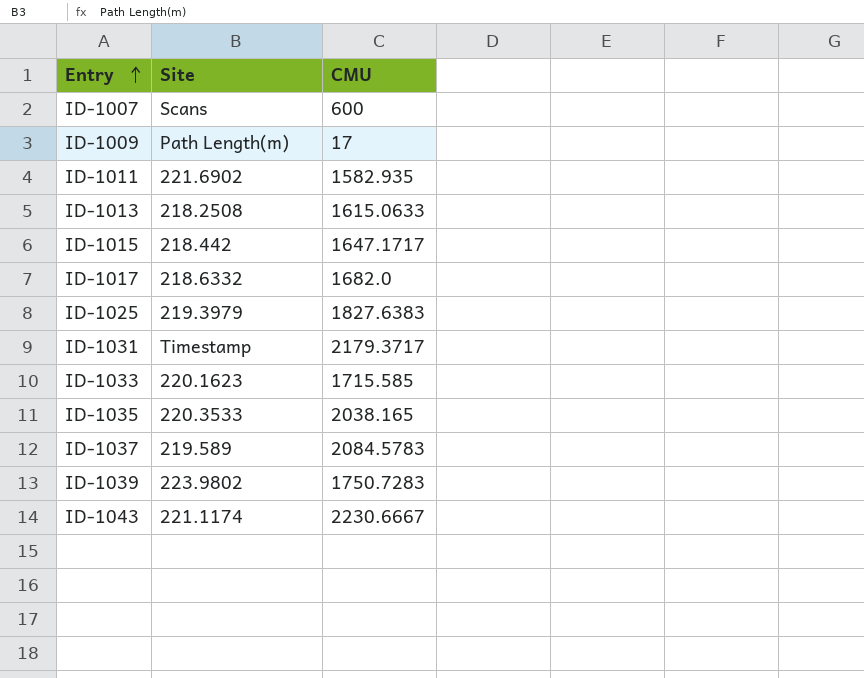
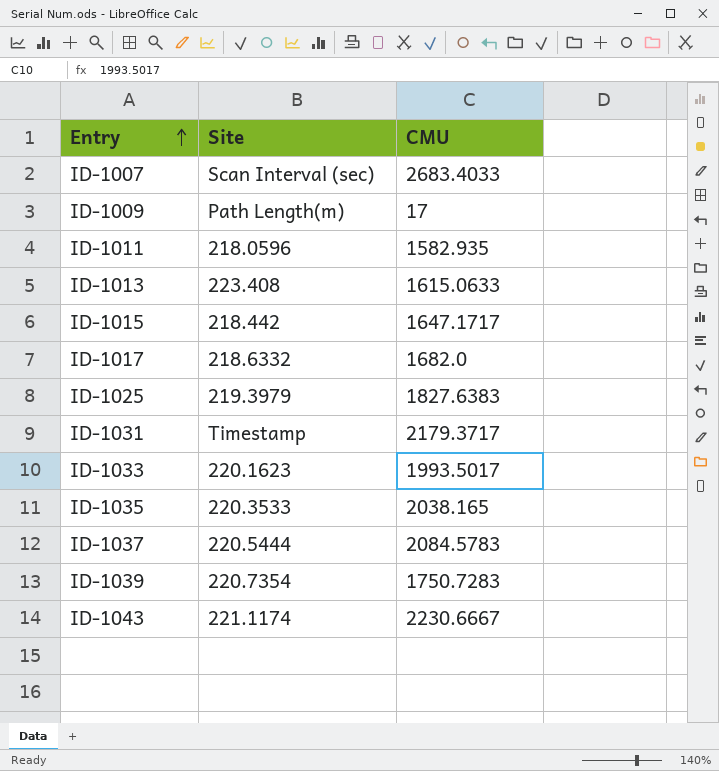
ID-1007 | Site: Scans -> Scan Interval (sec)
ID-1007 | CMU: 600 -> 2683.4033
ID-1011 | Site: 221.6902 -> 218.0596
ID-1013 | Site: 218.2508 -> 223.408
ID-1033 | CMU: 1715.585 -> 1993.5017
ID-1037 | Site: 219.589 -> 220.5444
ID-1039 | Site: 223.9802 -> 220.7354

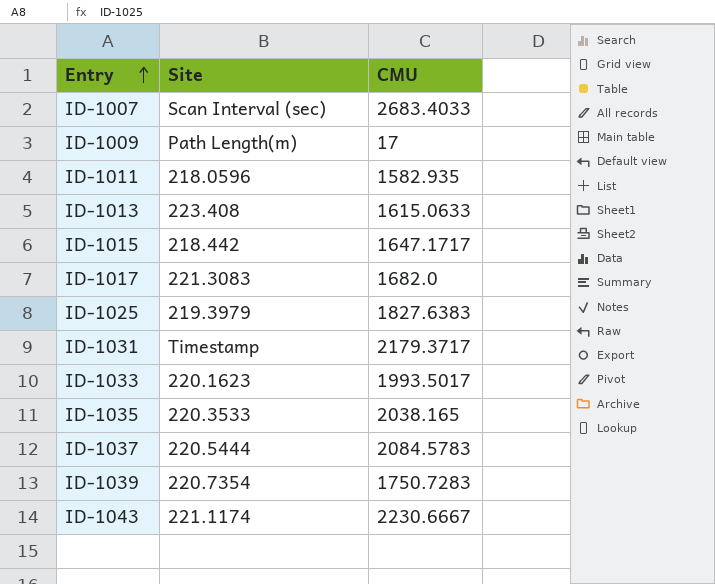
ID-1017 | Site: 218.6332 -> 221.3083

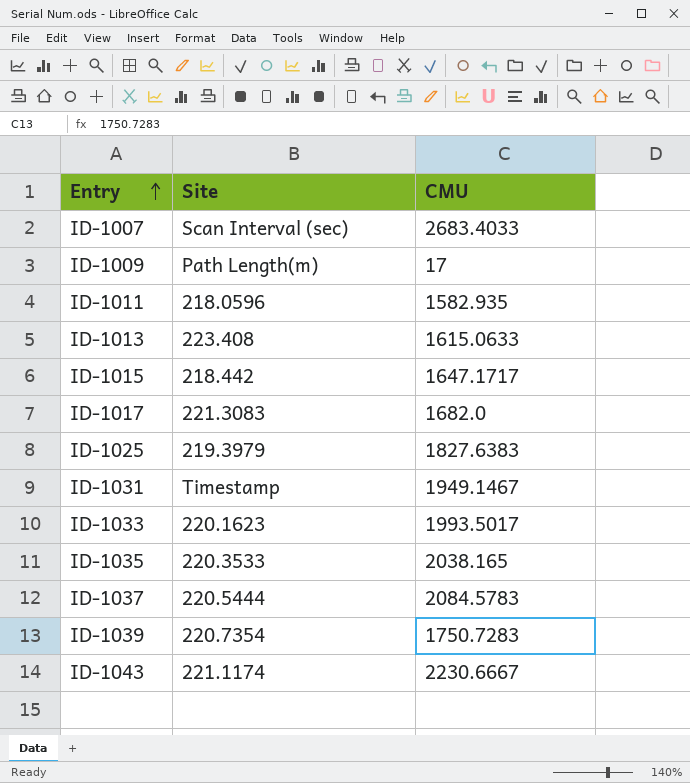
ID-1031 | CMU: 2179.3717 -> 1949.1467

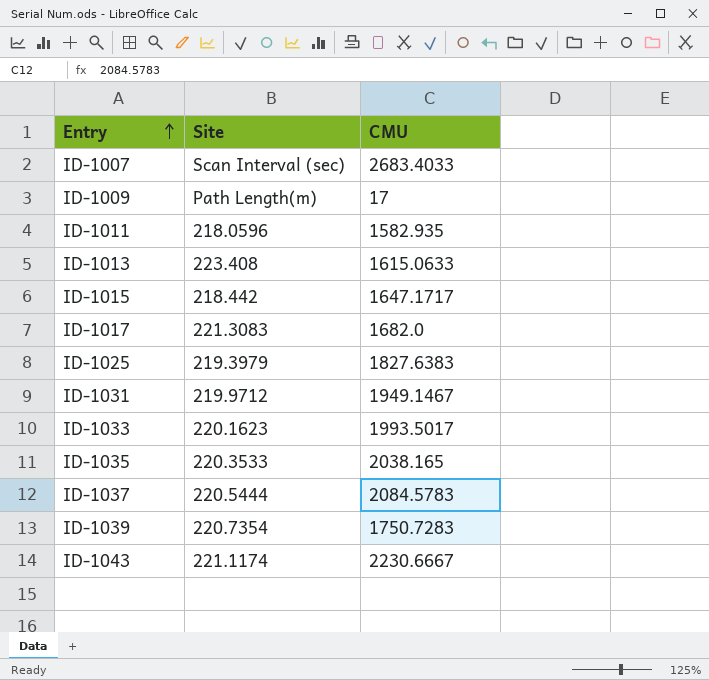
ID-1031 | Site: Timestamp -> 219.9712

